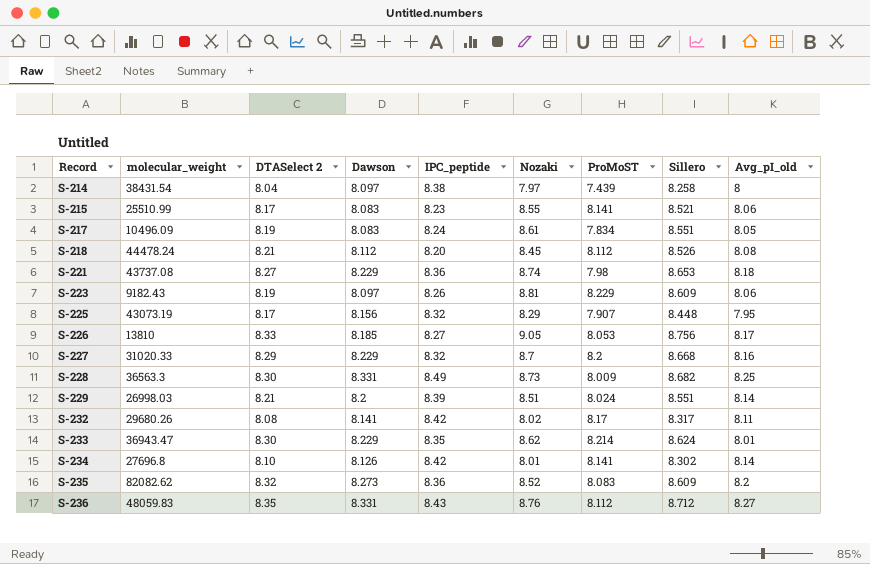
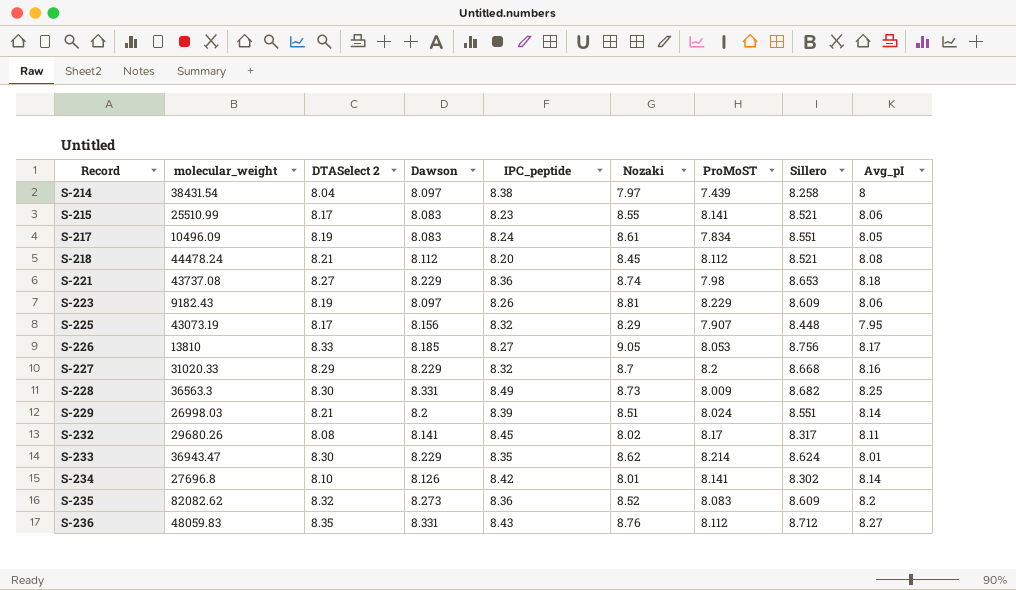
column name: Avg_pI_old -> Avg_pI
S-218 | Sillero: 8.526 -> 8.521
S-232 | IPC_peptide: 8.42 -> 8.45

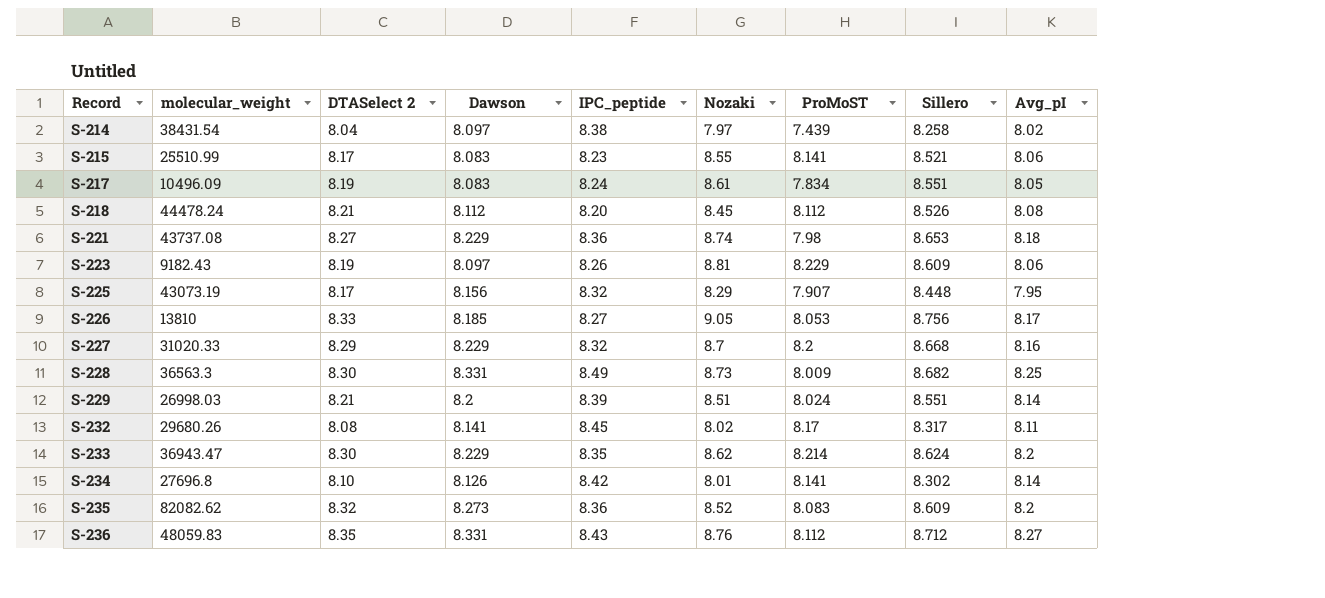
S-214 | Avg_pI: 8 -> 8.02
S-218 | Sillero: 8.521 -> 8.526
S-233 | Avg_pI: 8.01 -> 8.2

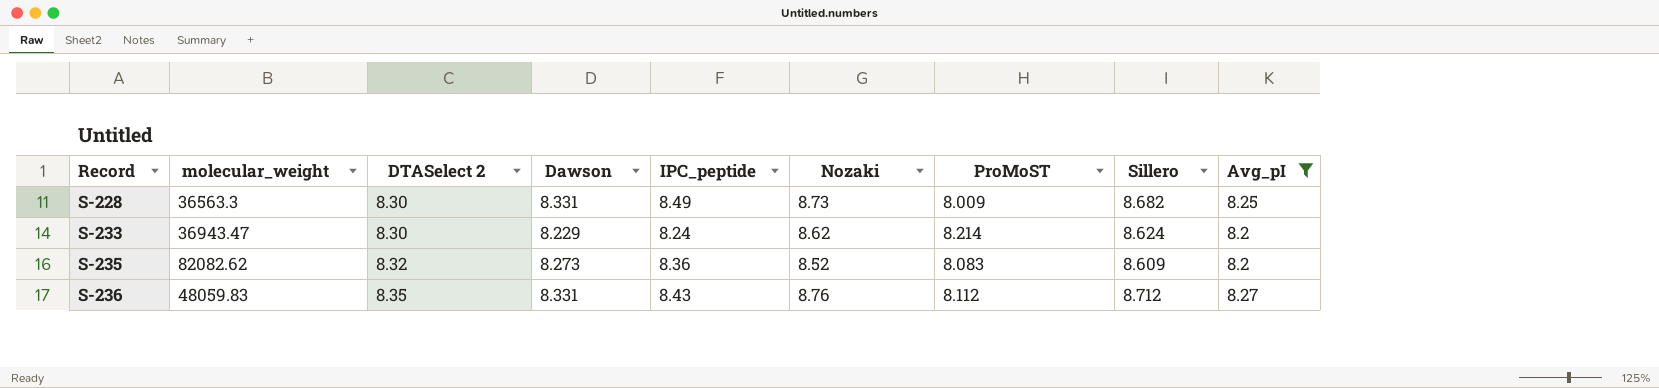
filter: none -> Avg_pI >= 8.2
S-233 | IPC_peptide: 8.35 -> 8.24

